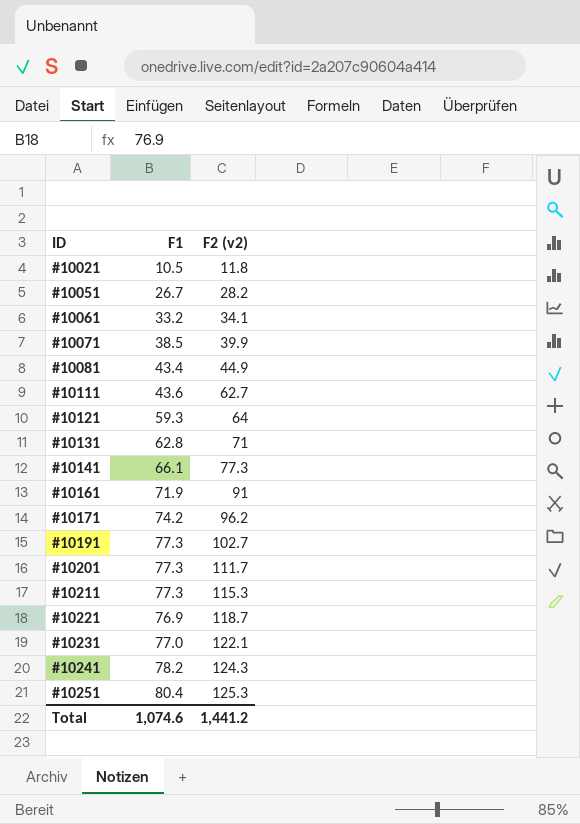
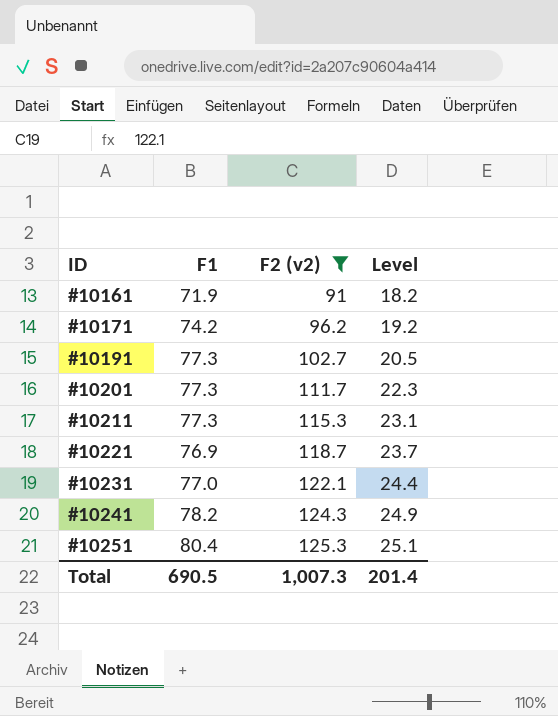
filter: none -> F2 (v2) >= 91
column Level | formula: none -> [F2 (v2)] * 0.2
Total | F1: 1,074.6 -> 690.5
Total | F2 (v2): 1,441.2 -> 1,007.3

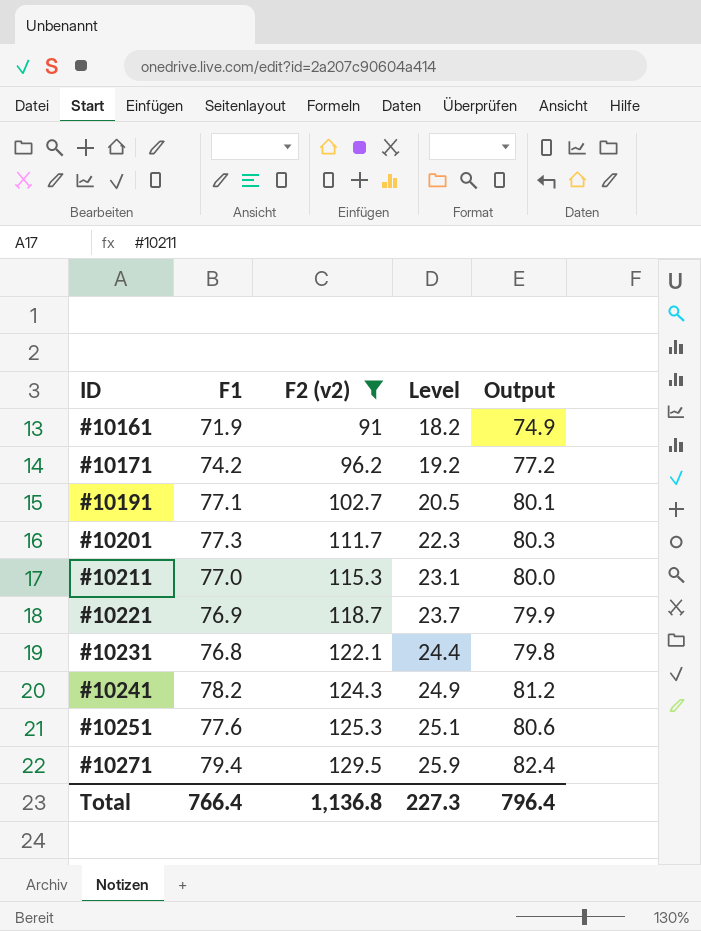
column Output | formula: none -> [F1] + 3
#10191 | F1: 77.3 -> 77.1
#10211 | F1: 77.3 -> 77.0
#10231 | F1: 77.0 -> 76.8
#10251 | F1: 80.4 -> 77.6
row #10271: none -> 79.4 | 129.5 | 25.9 | 82.4
Total | F1: 690.5 -> 766.4
Total | F2 (v2): 1,007.3 -> 1,136.8
Total | Level: 201.4 -> 227.3

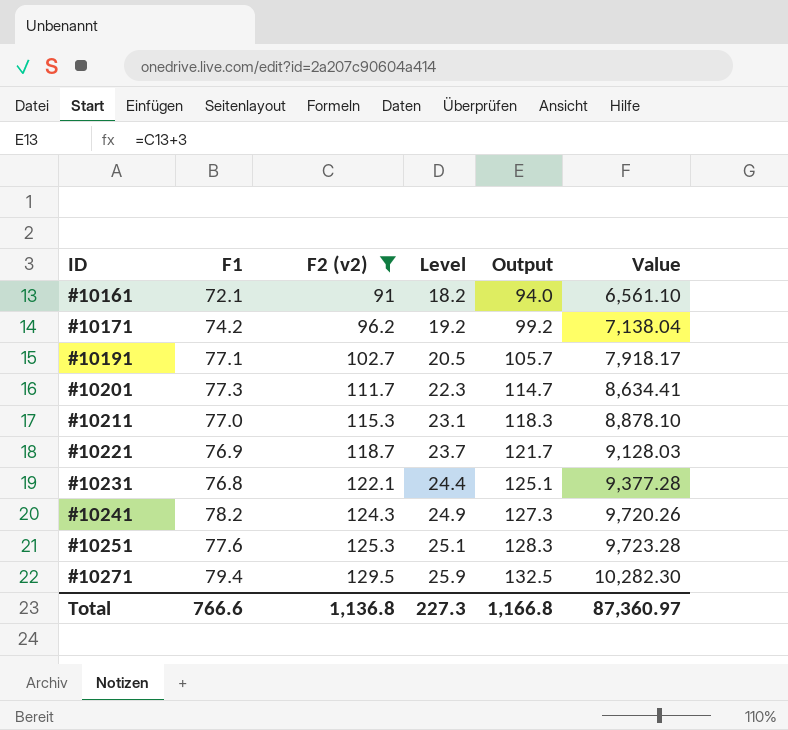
column Output | formula: [F1] + 3 -> [F2 (v2)] + 3
column Value | formula: none -> [F1] * [F2 (v2)]
#10161 | F1: 71.9 -> 72.1
Total | F1: 766.4 -> 766.6
Total | Output: 796.4 -> 1,166.8

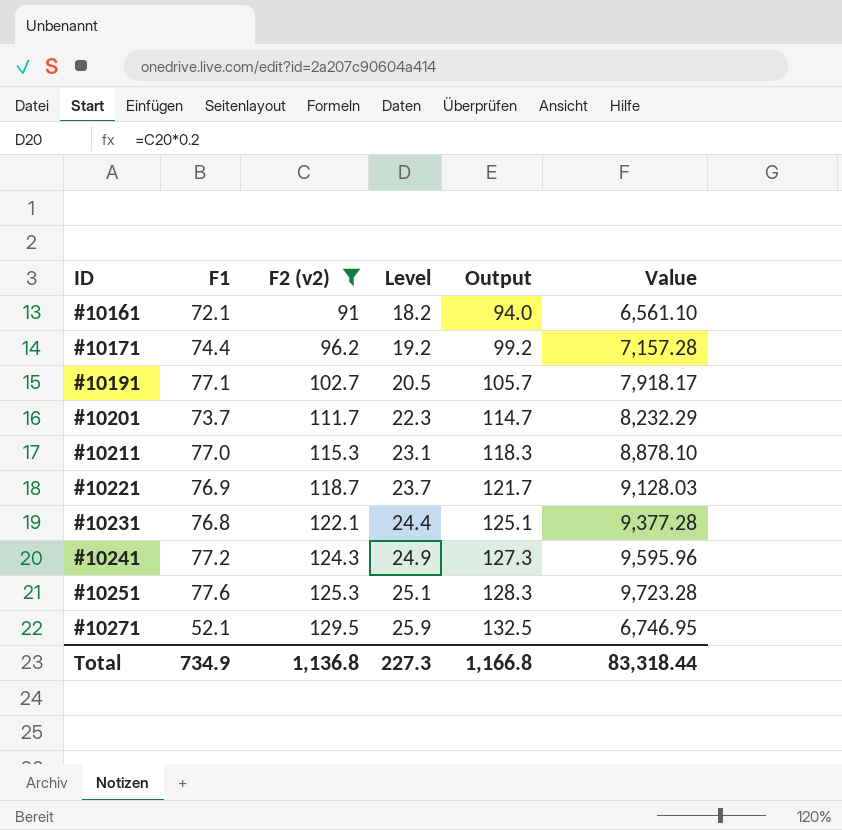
#10171 | F1: 74.2 -> 74.4
#10171 | Value: 7,138.04 -> 7,157.28
#10201 | F1: 77.3 -> 73.7
#10201 | Value: 8,634.41 -> 8,232.29
#10241 | F1: 78.2 -> 77.2
#10241 | Value: 9,720.26 -> 9,595.96
#10271 | F1: 79.4 -> 52.1
#10271 | Value: 10,282.30 -> 6,746.95
Total | F1: 766.6 -> 734.9
Total | Value: 87,360.97 -> 83,318.44

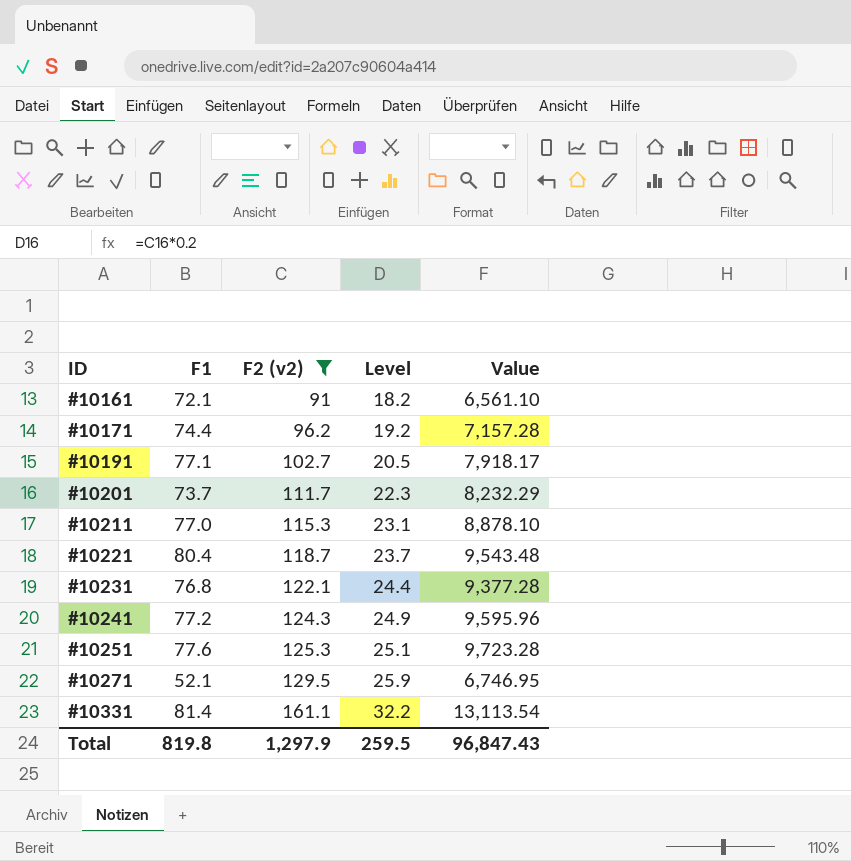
column Output | formula: [F2 (v2)] + 3 -> none
#10221 | F1: 76.9 -> 80.4
#10221 | Value: 9,128.03 -> 9,543.48
row #10331: none -> 81.4 | 161.1 | 32.2 | 13,113.54
Total | F1: 734.9 -> 819.8
Total | F2 (v2): 1,136.8 -> 1,297.9
Total | Level: 227.3 -> 259.5
Total | Value: 83,318.44 -> 96,847.43

